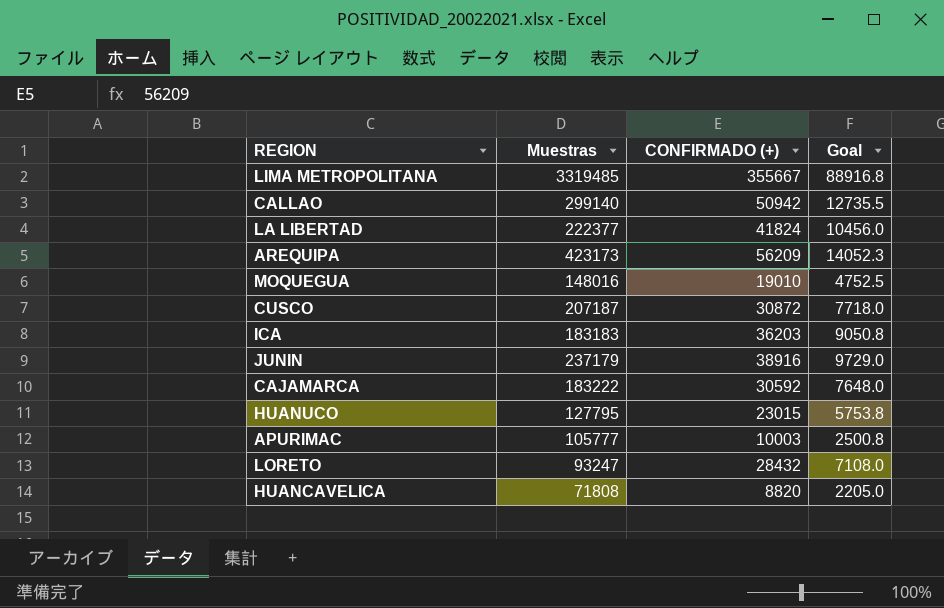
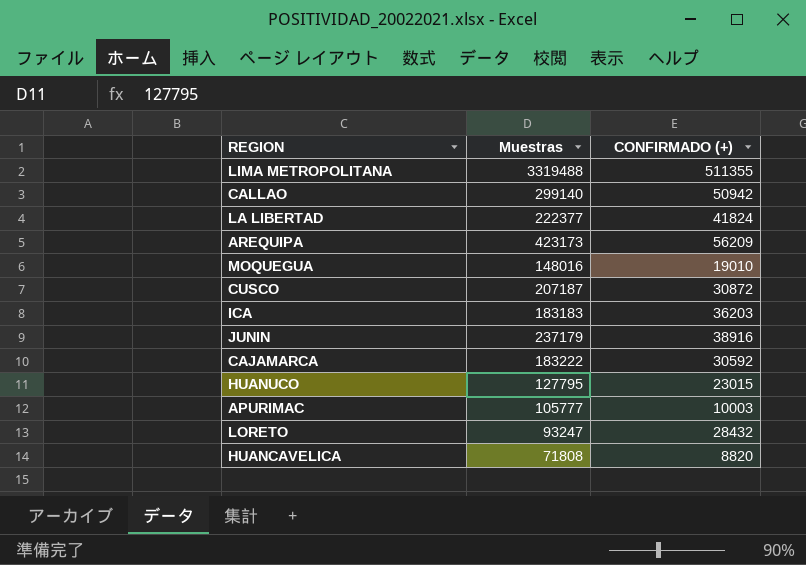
column Goal | formula: [CONFIRMADO (+)] * 0.25 -> none
LIMA METROPOLITANA | Muestras: 3319485 -> 3319488
LIMA METROPOLITANA | CONFIRMADO (+): 355667 -> 511355

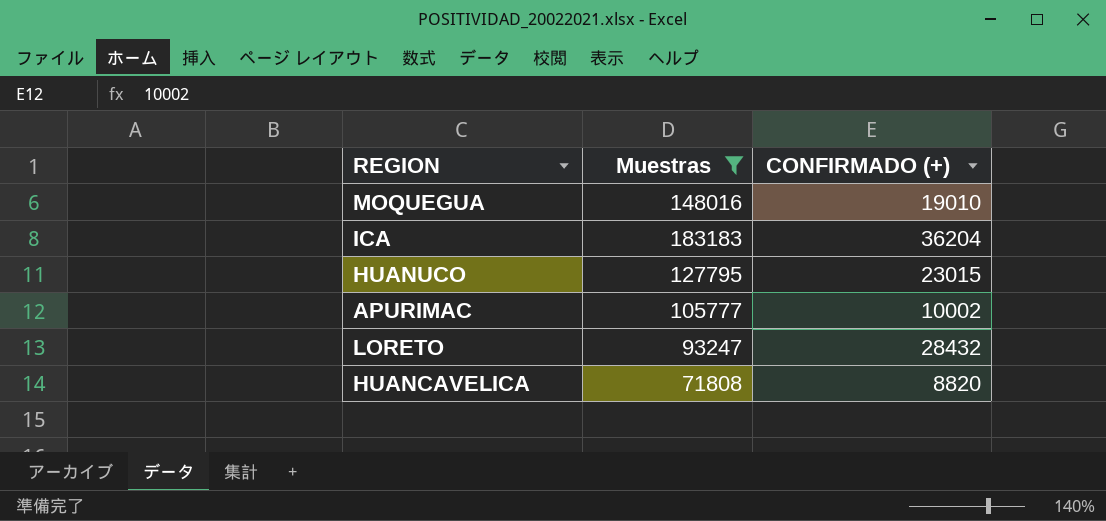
filter: none -> Muestras <= 183183
ICA | CONFIRMADO (+): 36203 -> 36204
APURIMAC | CONFIRMADO (+): 10003 -> 10002

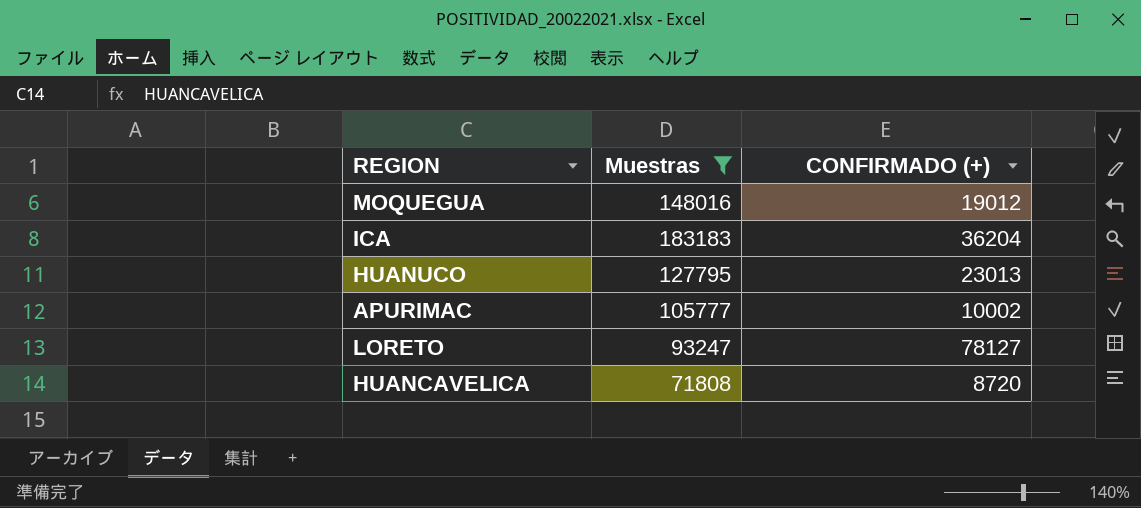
MOQUEGUA | CONFIRMADO (+): 19010 -> 19012
HUANUCO | CONFIRMADO (+): 23015 -> 23013
LORETO | CONFIRMADO (+): 28432 -> 78127
HUANCAVELICA | CONFIRMADO (+): 8820 -> 8720

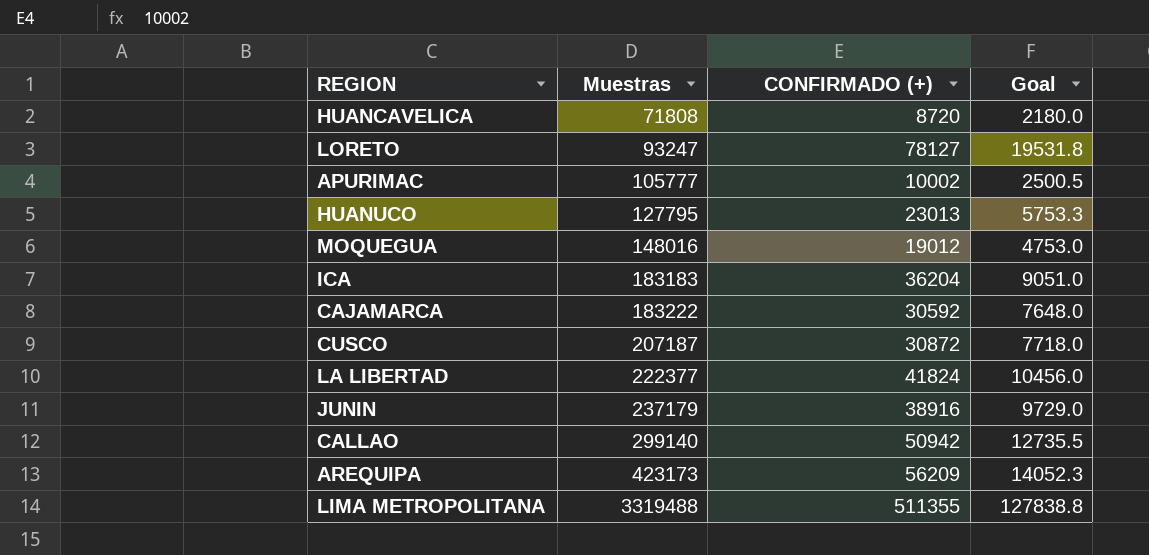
filter: Muestras <= 183183 -> none
row order: none -> Muestras ascending
column Goal | formula: none -> [CONFIRMADO (+)] * 0.25

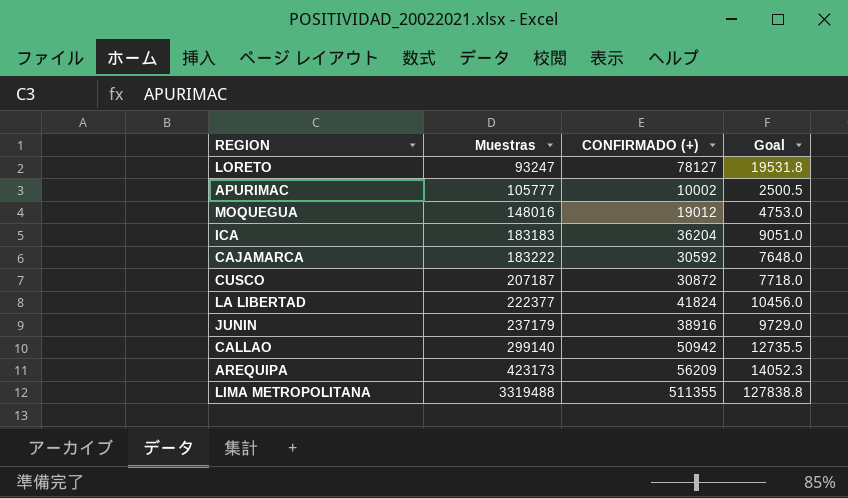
row HUANCAVELICA: 71808 | 8720 | 2180.0 -> none
row HUANUCO: 127795 | 23013 | 5753.3 -> none

